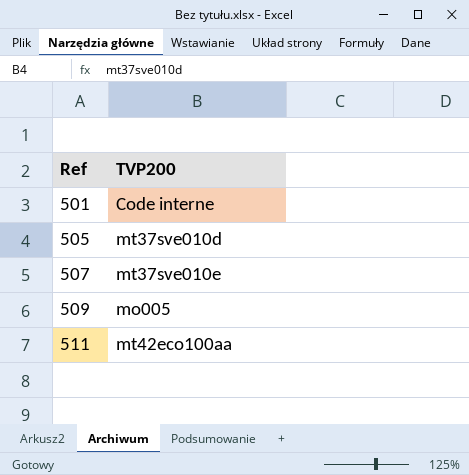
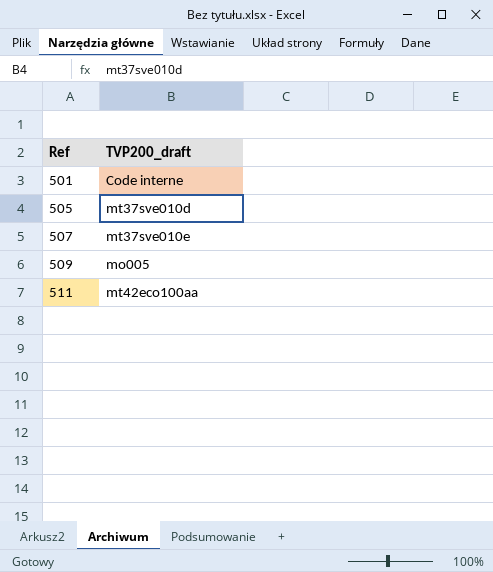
column name: TVP200 -> TVP200_draft

